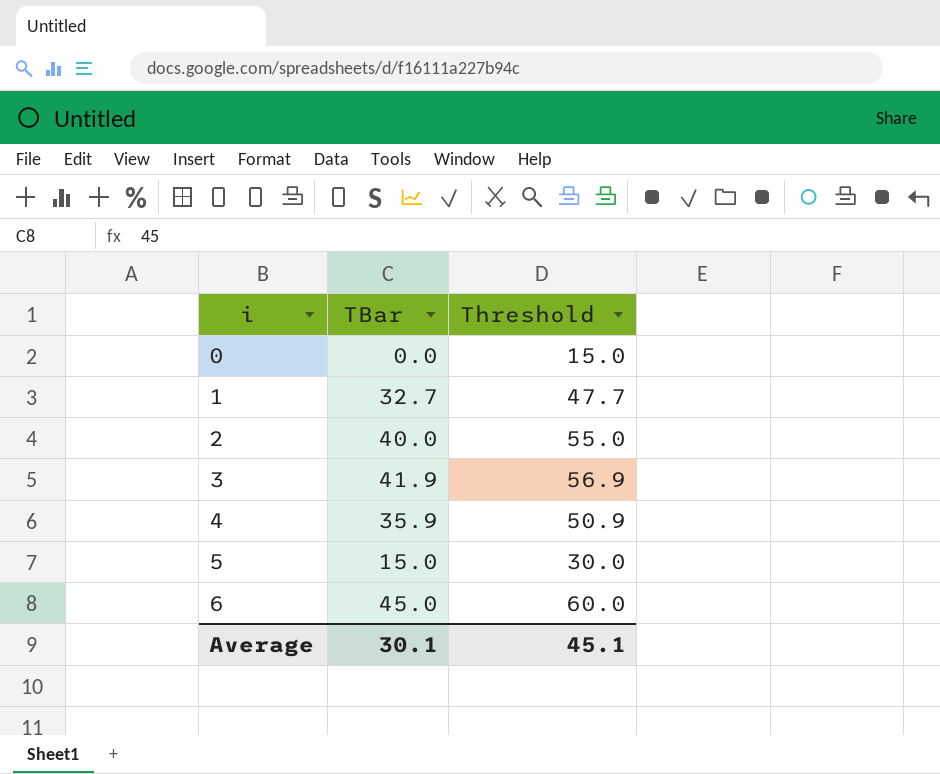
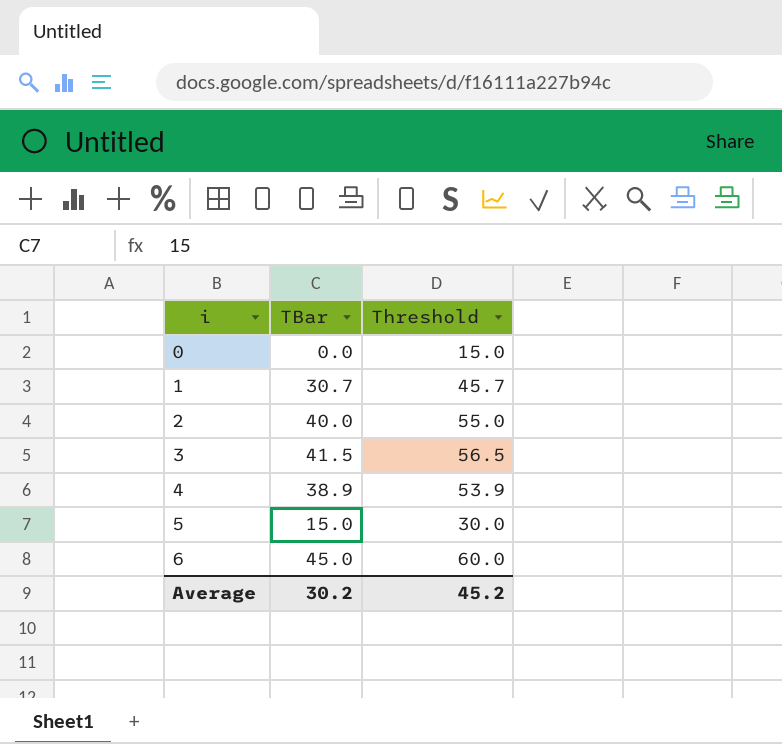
1 | TBar: 32.7 -> 30.7
1 | Threshold: 47.7 -> 45.7
3 | TBar: 41.9 -> 41.5
3 | Threshold: 56.9 -> 56.5
4 | TBar: 35.9 -> 38.9
4 | Threshold: 50.9 -> 53.9
Average | TBar: 30.1 -> 30.2
Average | Threshold: 45.1 -> 45.2

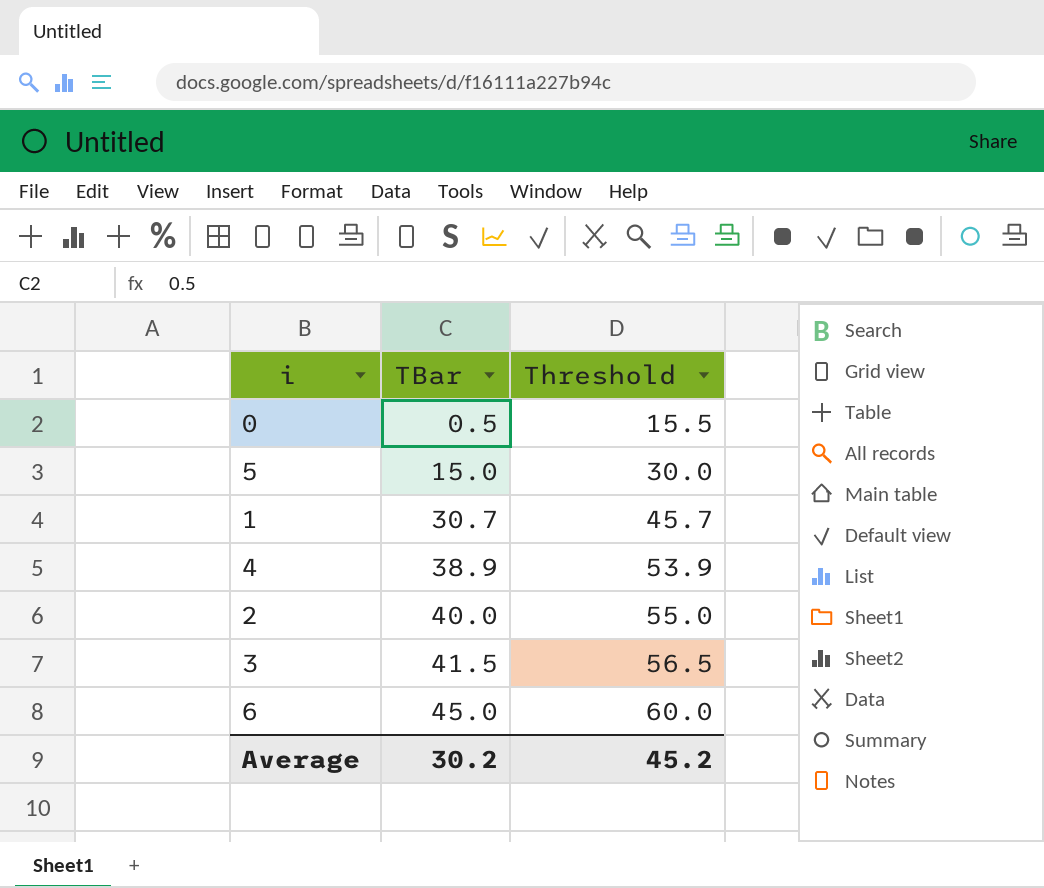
row order: i ascending -> TBar ascending
0 | TBar: 0.0 -> 0.5
0 | Threshold: 15.0 -> 15.5

